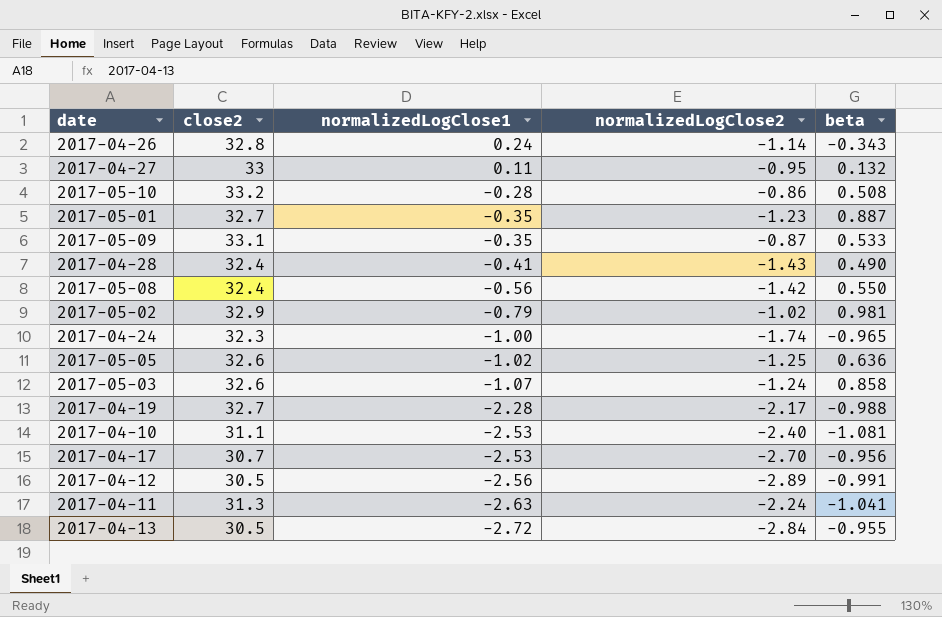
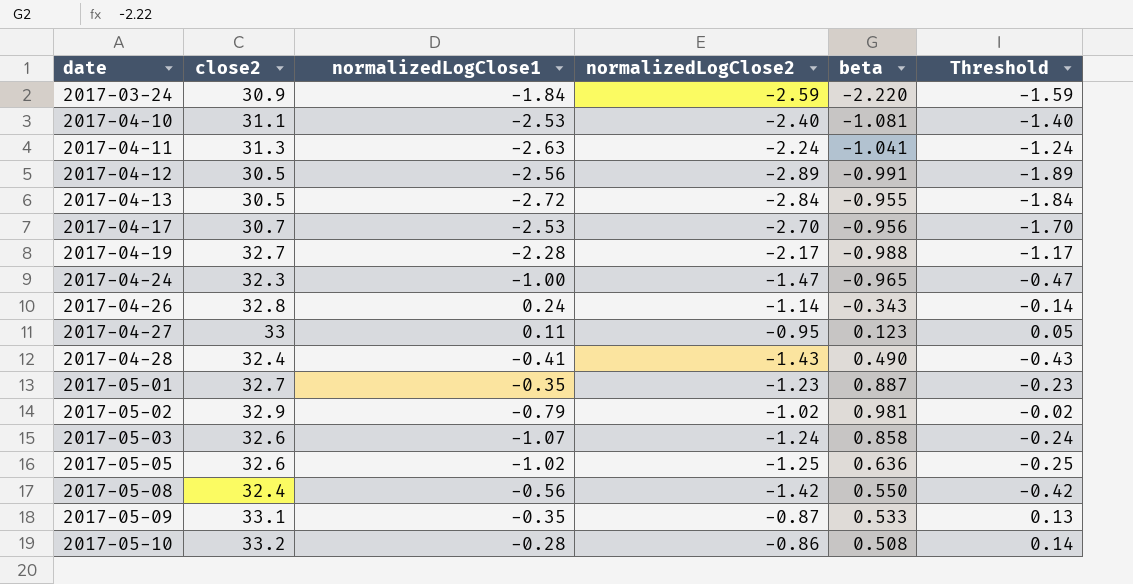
row order: normalizedLogClose1 descending -> date ascending
column Threshold | formula: none -> [normalizedLogClose2] + 1
row 2017-03-24: none -> 30.9 | -1.84 | -2.59 | -2.220 | -1.59
2017-04-24 | normalizedLogClose2: -1.74 -> -1.47
2017-04-27 | beta: 0.132 -> 0.123

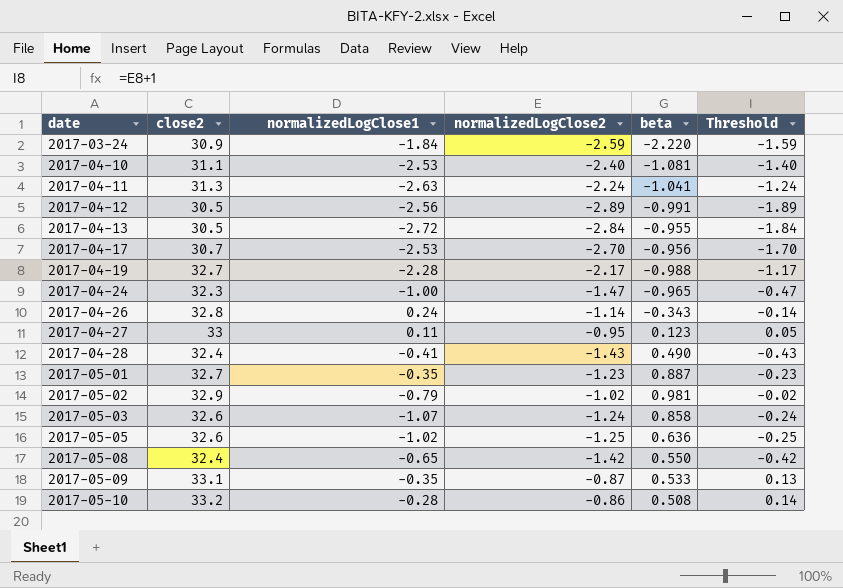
2017-05-08 | normalizedLogClose1: -0.56 -> -0.65

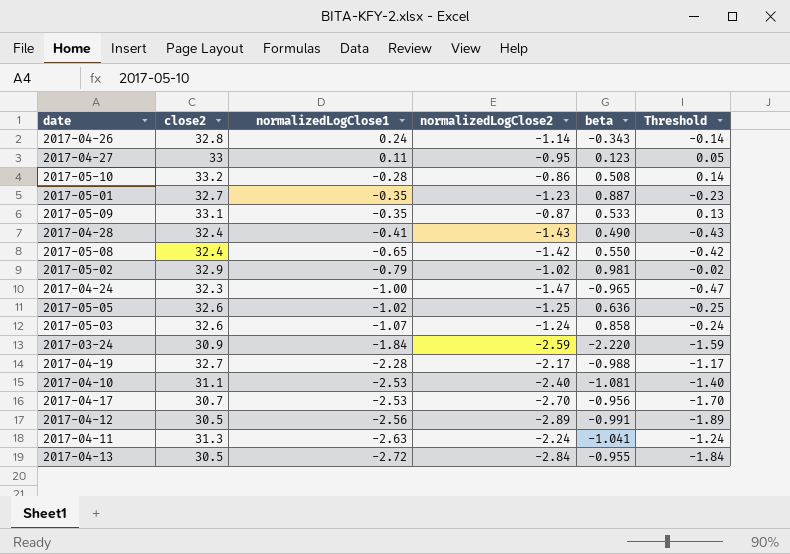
row order: date ascending -> normalizedLogClose1 descending

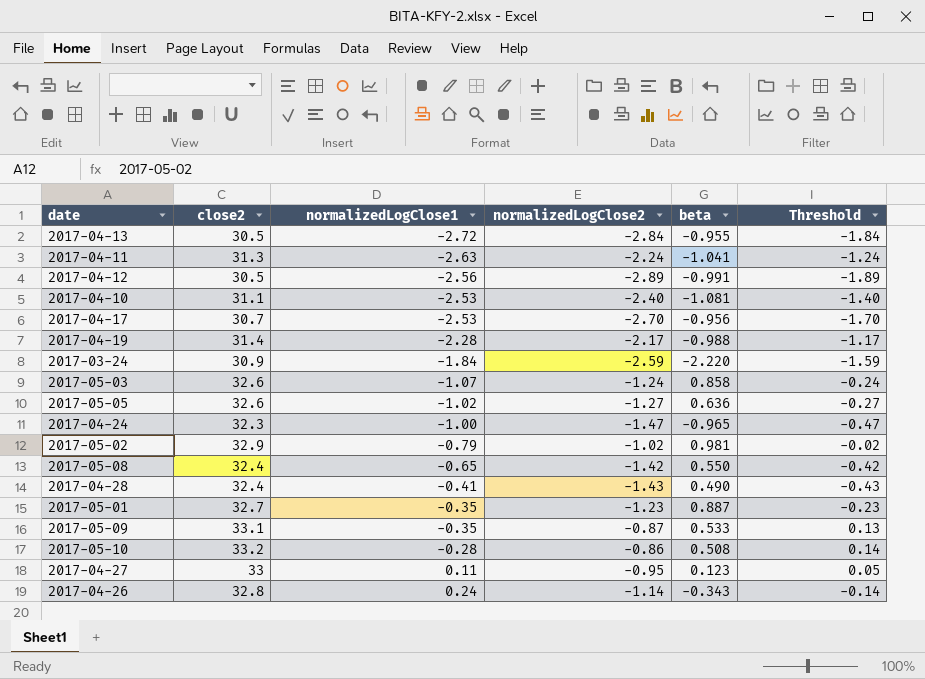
row order: normalizedLogClose1 descending -> normalizedLogClose1 ascending
2017-04-19 | close2: 32.7 -> 31.4
2017-05-05 | normalizedLogClose2: -1.25 -> -1.27
2017-05-05 | Threshold: -0.25 -> -0.27

